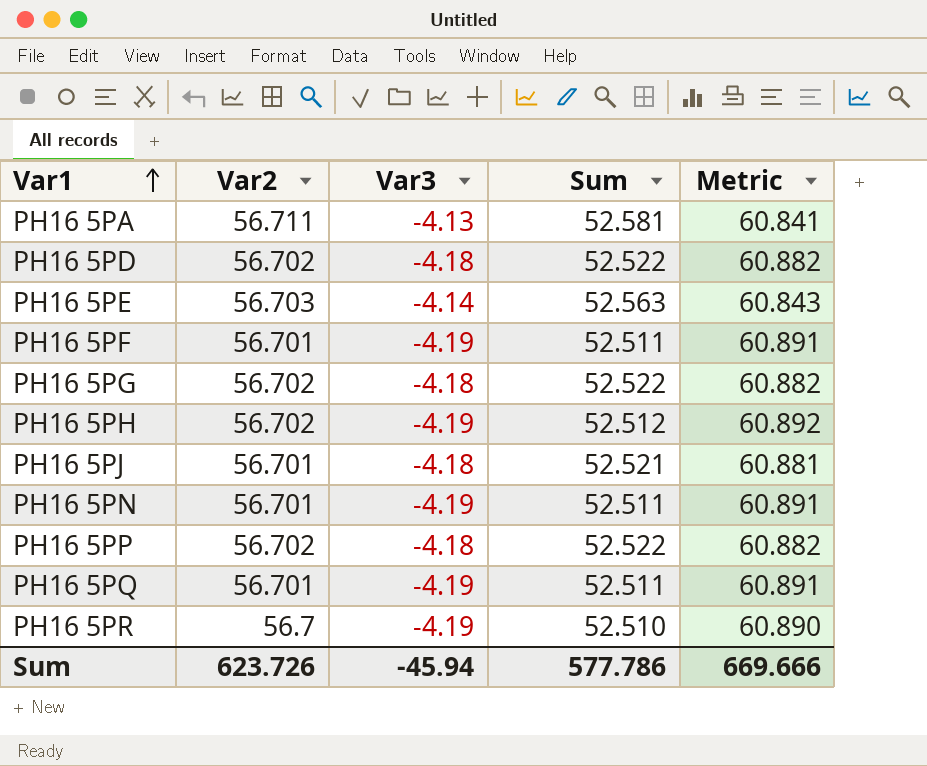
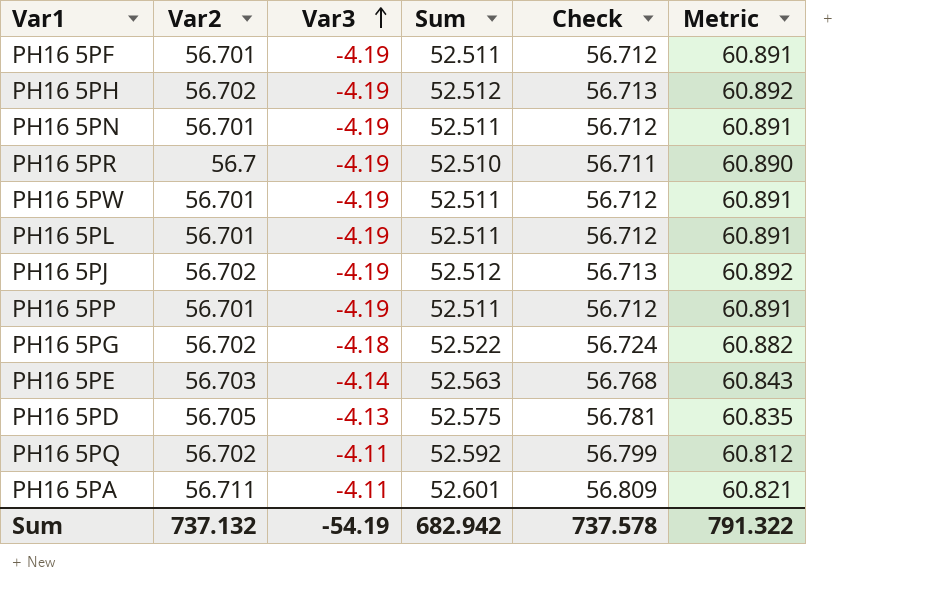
row order: Var1 ascending -> Var3 ascending
column Check | formula: none -> [Sum] * 1.08
row PH16 5PW: none -> 56.701 | -4.19 | 52.511 | 56.712 | 60.891
row PH16 5PL: none -> 56.701 | -4.19 | 52.511 | 56.712 | 60.891
PH16 5PJ | Var2: 56.701 -> 56.702
PH16 5PJ | Var3: -4.18 -> -4.19
PH16 5PJ | Sum: 52.521 -> 52.512
PH16 5PJ | Metric: 60.881 -> 60.892
PH16 5PP | Var2: 56.702 -> 56.701
PH16 5PP | Var3: -4.18 -> -4.19
PH16 5PP | Sum: 52.522 -> 52.511
PH16 5PP | Metric: 60.882 -> 60.891
PH16 5PD | Var2: 56.702 -> 56.705
PH16 5PD | Var3: -4.18 -> -4.13
PH16 5PD | Sum: 52.522 -> 52.575
PH16 5PD | Metric: 60.882 -> 60.835
PH16 5PQ | Var2: 56.701 -> 56.702
PH16 5PQ | Var3: -4.19 -> -4.11
PH16 5PQ | Sum: 52.511 -> 52.592
PH16 5PQ | Metric: 60.891 -> 60.812
PH16 5PA | Var3: -4.13 -> -4.11
PH16 5PA | Sum: 52.581 -> 52.601
PH16 5PA | Metric: 60.841 -> 60.821
Sum | Var2: 623.726 -> 737.132
Sum | Var3: -45.94 -> -54.19
Sum | Sum: 577.786 -> 682.942
Sum | Metric: 669.666 -> 791.322

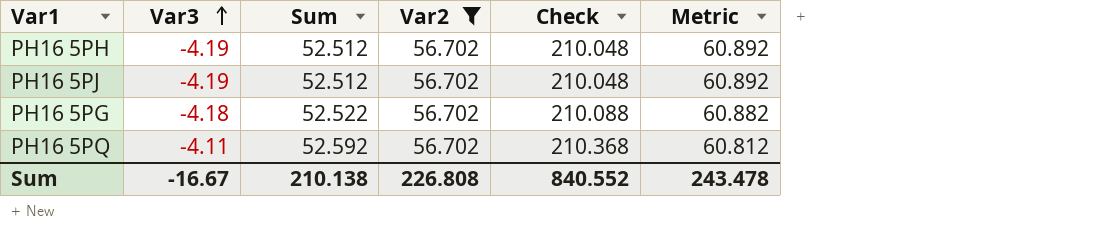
filter: none -> Var2 = 56.702
column Var2 | position: 2 -> 4
column Check | formula: [Sum] * 1.08 -> [Sum] * 4
Sum | Var3: -54.19 -> -16.67
Sum | Sum: 682.942 -> 210.138
Sum | Var2: 737.132 -> 226.808
Sum | Check: 737.578 -> 840.552
Sum | Metric: 791.322 -> 243.478

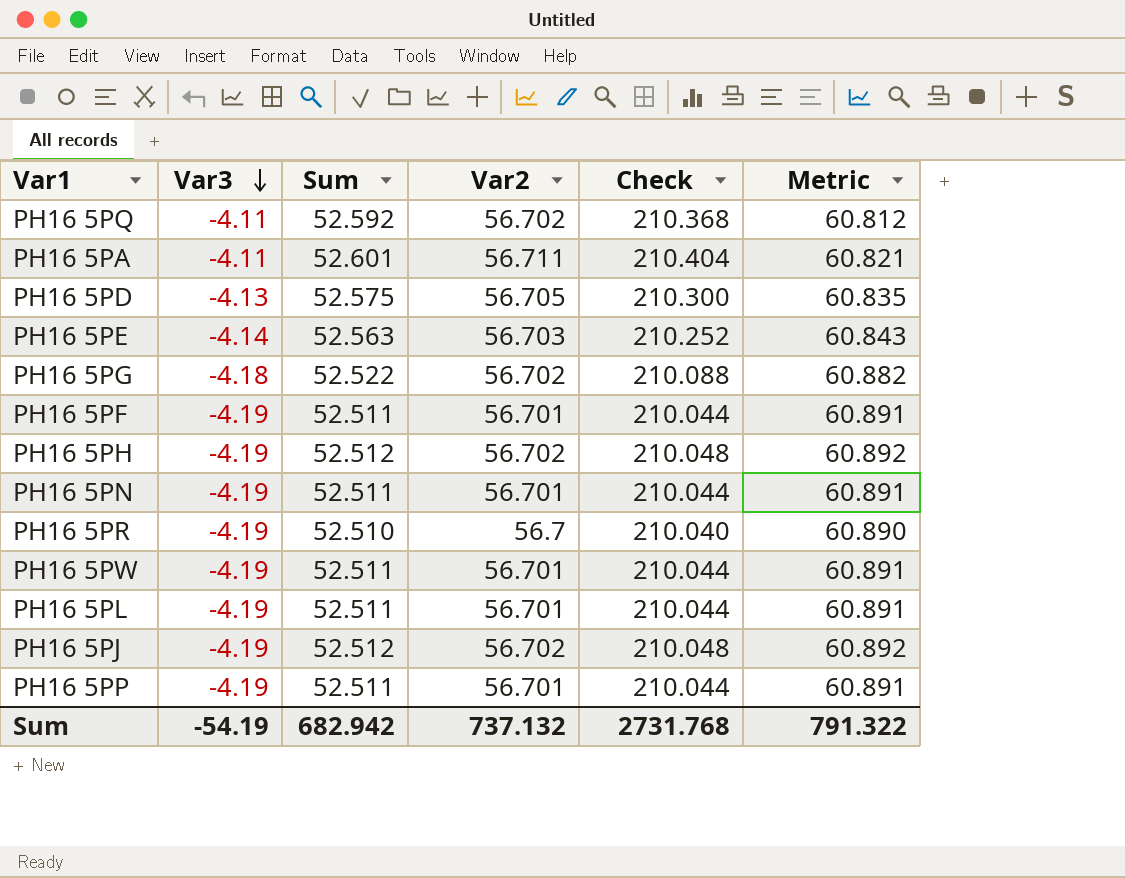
filter: Var2 = 56.702 -> none
row order: Var3 ascending -> Var3 descending
Sum | Var3: -16.67 -> -54.19
Sum | Sum: 210.138 -> 682.942
Sum | Var2: 226.808 -> 737.132
Sum | Check: 840.552 -> 2731.768
Sum | Metric: 243.478 -> 791.322

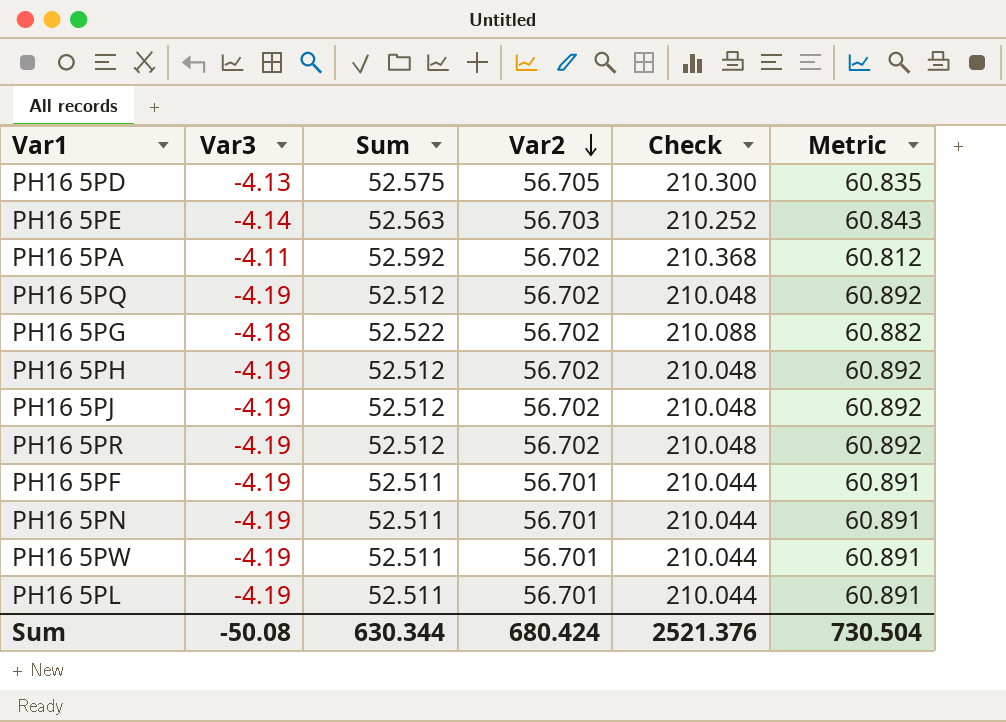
row order: Var3 descending -> Var2 descending
row PH16 5PP: -4.19 | 52.511 | 56.701 | 210.044 | 60.891 -> none
PH16 5PA | Sum: 52.601 -> 52.592
PH16 5PA | Var2: 56.711 -> 56.702
PH16 5PA | Check: 210.404 -> 210.368
PH16 5PA | Metric: 60.821 -> 60.812
PH16 5PQ | Var3: -4.11 -> -4.19
PH16 5PQ | Sum: 52.592 -> 52.512
PH16 5PQ | Check: 210.368 -> 210.048
PH16 5PQ | Metric: 60.812 -> 60.892
PH16 5PR | Sum: 52.510 -> 52.512
PH16 5PR | Var2: 56.7 -> 56.702
PH16 5PR | Check: 210.040 -> 210.048
PH16 5PR | Metric: 60.890 -> 60.892
Sum | Var3: -54.19 -> -50.08
Sum | Sum: 682.942 -> 630.344
Sum | Var2: 737.132 -> 680.424
Sum | Check: 2731.768 -> 2521.376
Sum | Metric: 791.322 -> 730.504

